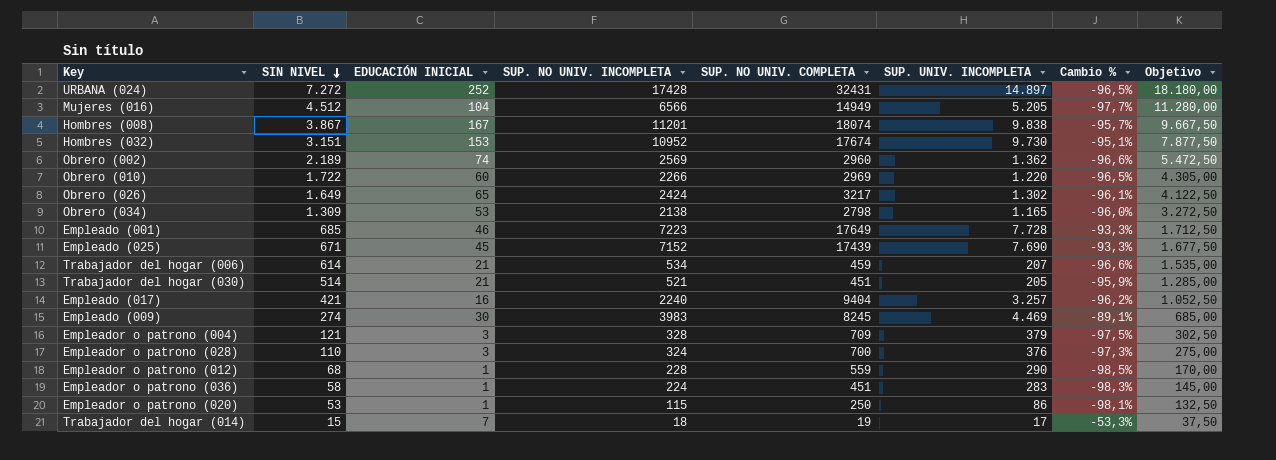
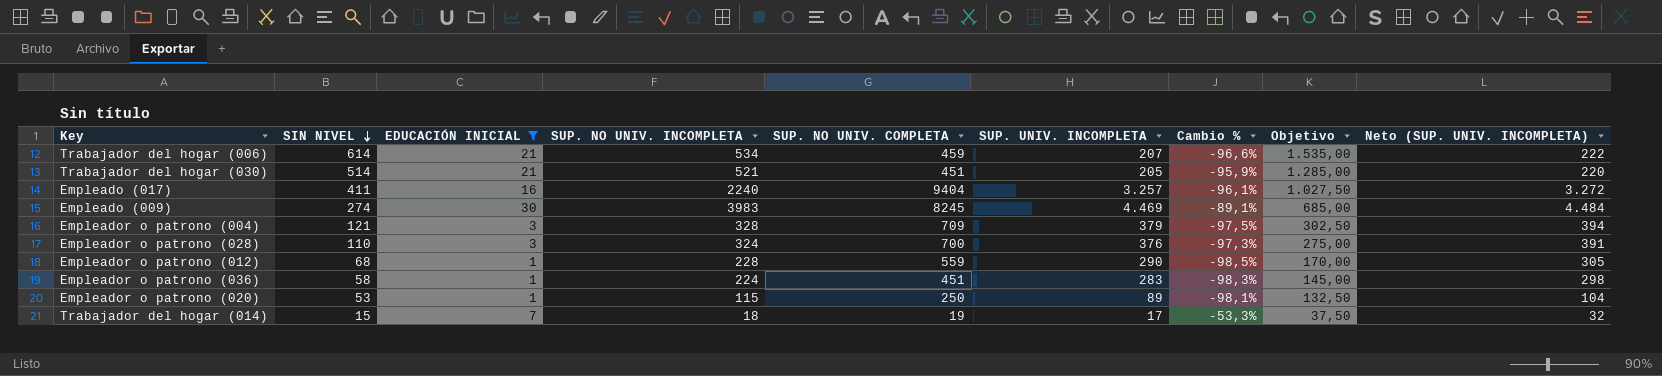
filter: none -> EDUCACIÓN INICIAL <= 30
column Neto (SUP. UNIV. INCOMPLETA) | formula: none -> [SUP. UNIV. INCOMPLETA] + 15
Empleado (017) | SIN NIVEL: 421 -> 411
Empleado (017) | Cambio %: -96,2% -> -96,1%
Empleado (017) | Objetivo: 1.052,50 -> 1.027,50
Empleador o patrono (020) | SUP. UNIV. INCOMPLETA: 86 -> 89

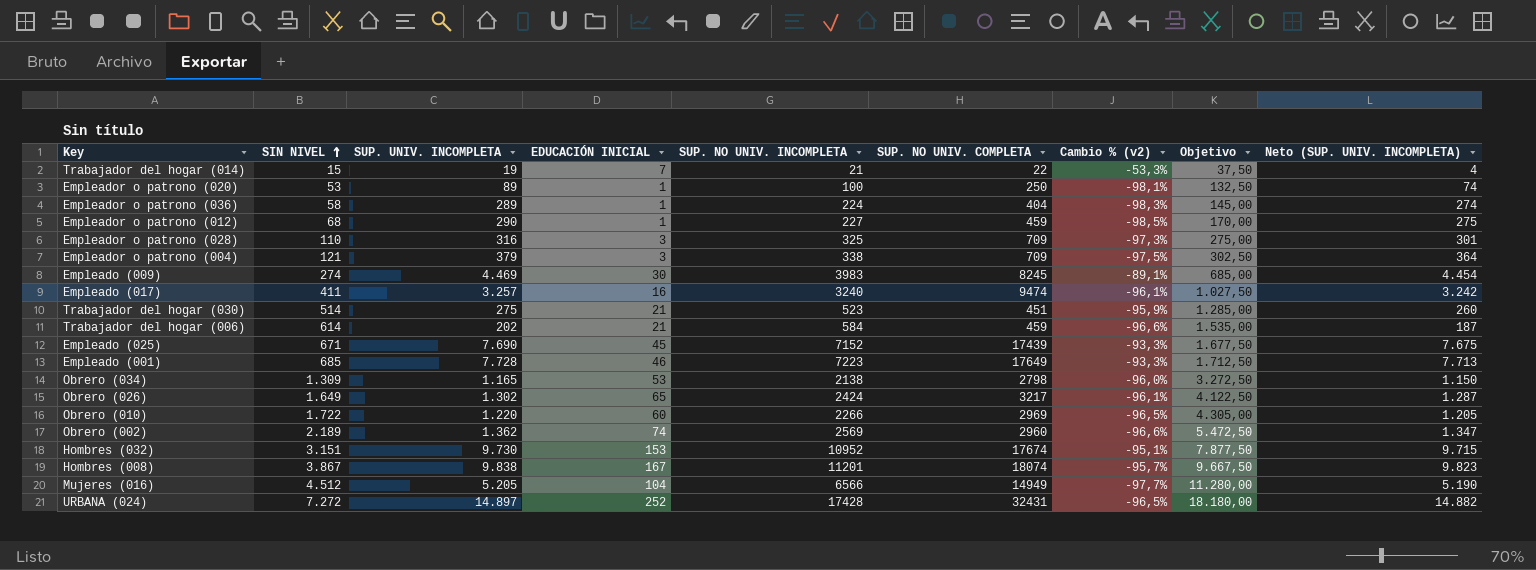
filter: EDUCACIÓN INICIAL <= 30 -> none
row order: SIN NIVEL descending -> SIN NIVEL ascending
column SUP. UNIV. INCOMPLETA | position: 6 -> 3
column name: Cambio % -> Cambio % (v2)
column Neto (SUP. UNIV. INCOMPLETA) | formula: [SUP. UNIV. INCOMPLETA] + 15 -> [SUP. UNIV. INCOMPLETA] - 15
Trabajador del hogar (014) | SUP. UNIV. INCOMPLETA: 17 -> 19
Trabajador del hogar (014) | SUP. NO UNIV. INCOMPLETA: 18 -> 21
Trabajador del hogar (014) | SUP. NO UNIV. COMPLETA: 19 -> 22
Empleador o patrono (020) | SUP. NO UNIV. INCOMPLETA: 115 -> 100
Empleador o patrono (036) | SUP. UNIV. INCOMPLETA: 283 -> 289
Empleador o patrono (036) | SUP. NO UNIV. COMPLETA: 451 -> 404
Empleador o patrono (012) | SUP. NO UNIV. INCOMPLETA: 228 -> 227
Empleador o patrono (012) | SUP. NO UNIV. COMPLETA: 559 -> 459
Empleador o patrono (028) | SUP. UNIV. INCOMPLETA: 376 -> 316
Empleador o patrono (028) | SUP. NO UNIV. INCOMPLETA: 324 -> 325
Empleador o patrono (028) | SUP. NO UNIV. COMPLETA: 700 -> 709
Empleador o patrono (004) | SUP. NO UNIV. INCOMPLETA: 328 -> 338
Empleado (017) | SUP. NO UNIV. INCOMPLETA: 2240 -> 3240
Empleado (017) | SUP. NO UNIV. COMPLETA: 9404 -> 9474
Trabajador del hogar (030) | SUP. UNIV. INCOMPLETA: 205 -> 275
Trabajador del hogar (030) | SUP. NO UNIV. INCOMPLETA: 521 -> 523
Trabajador del hogar (006) | SUP. UNIV. INCOMPLETA: 207 -> 202
Trabajador del hogar (006) | SUP. NO UNIV. INCOMPLETA: 534 -> 584

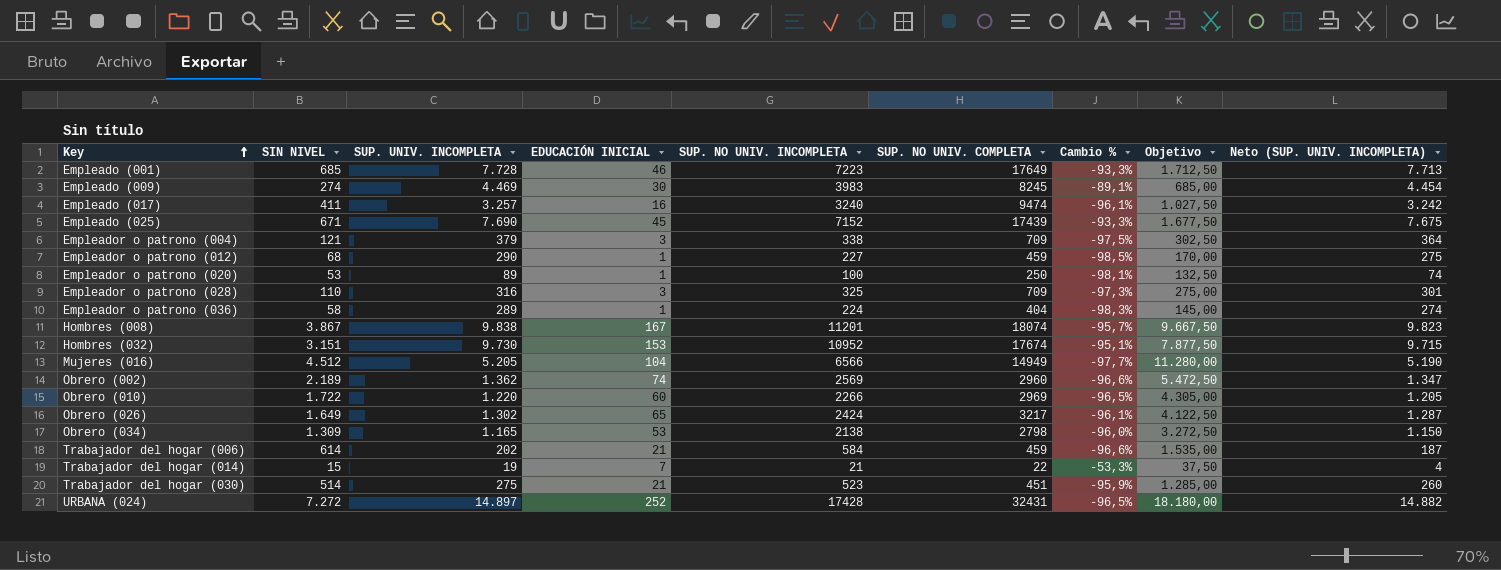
row order: SIN NIVEL ascending -> Key ascending
column name: Cambio % (v2) -> Cambio %

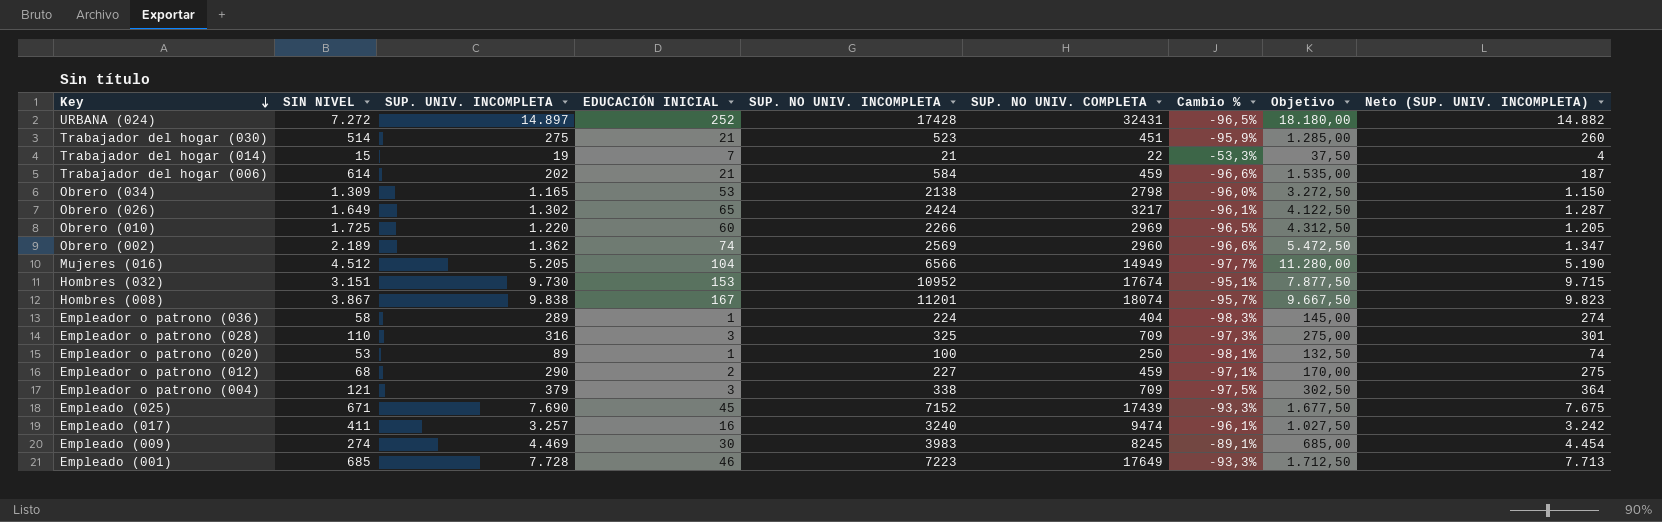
row order: Key ascending -> Key descending
Obrero (010) | SIN NIVEL: 1.722 -> 1.725
Obrero (010) | Objetivo: 4.305,00 -> 4.312,50
Empleador o patrono (012) | EDUCACIÓN INICIAL: 1 -> 2
Empleador o patrono (012) | Cambio %: -98,5% -> -97,1%

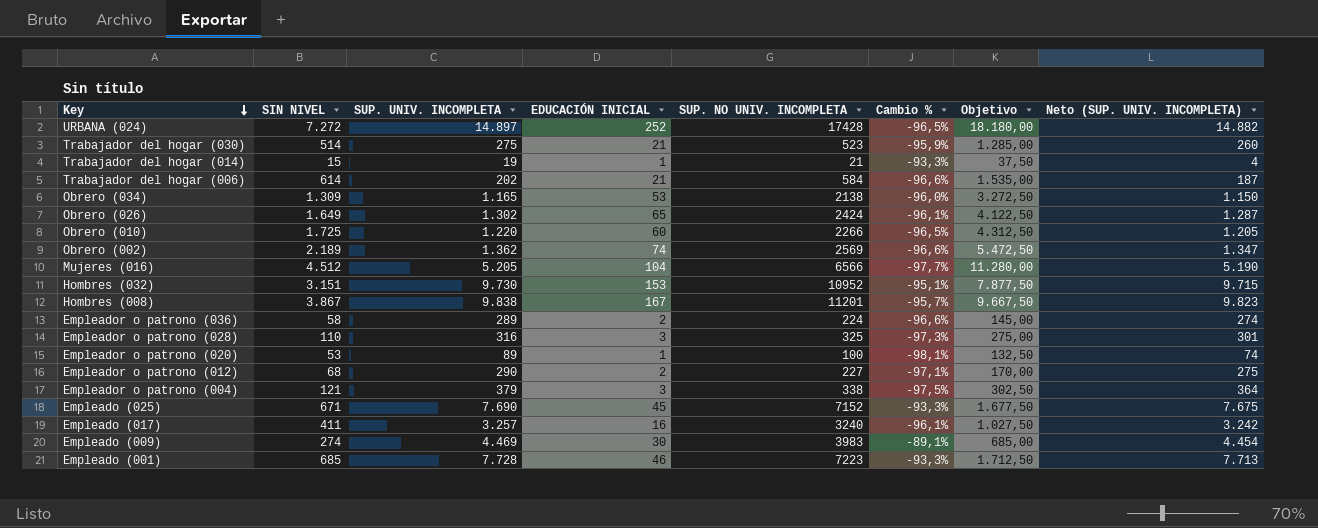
column SUP. NO UNIV. COMPLETA | position: 6 -> none
Trabajador del hogar (014) | EDUCACIÓN INICIAL: 7 -> 1
Trabajador del hogar (014) | Cambio %: -53,3% -> -93,3%
Empleador o patrono (036) | EDUCACIÓN INICIAL: 1 -> 2
Empleador o patrono (036) | Cambio %: -98,3% -> -96,6%

